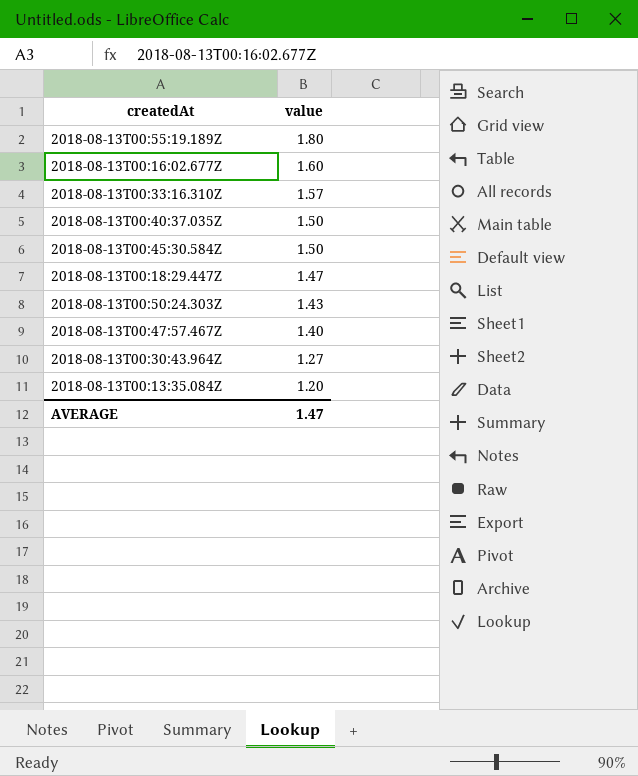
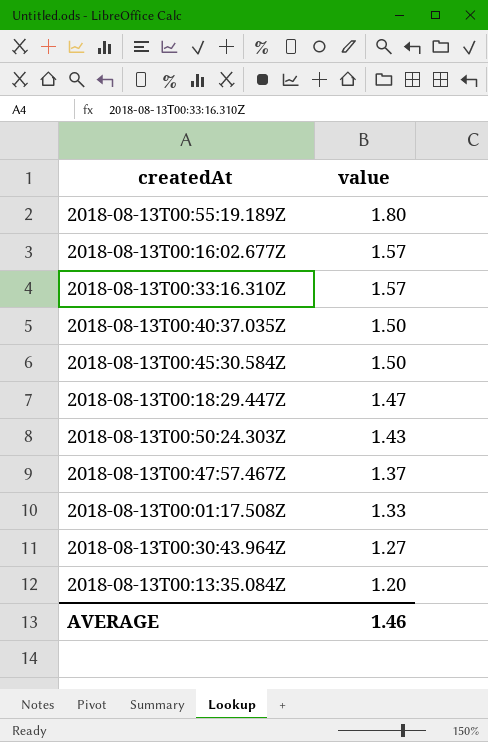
2018-08-13T00:16:02.677Z | value: 1.60 -> 1.57
2018-08-13T00:47:57.467Z | value: 1.40 -> 1.37
row 2018-08-13T00:01:17.508Z: none -> 1.33
AVERAGE | value: 1.47 -> 1.46

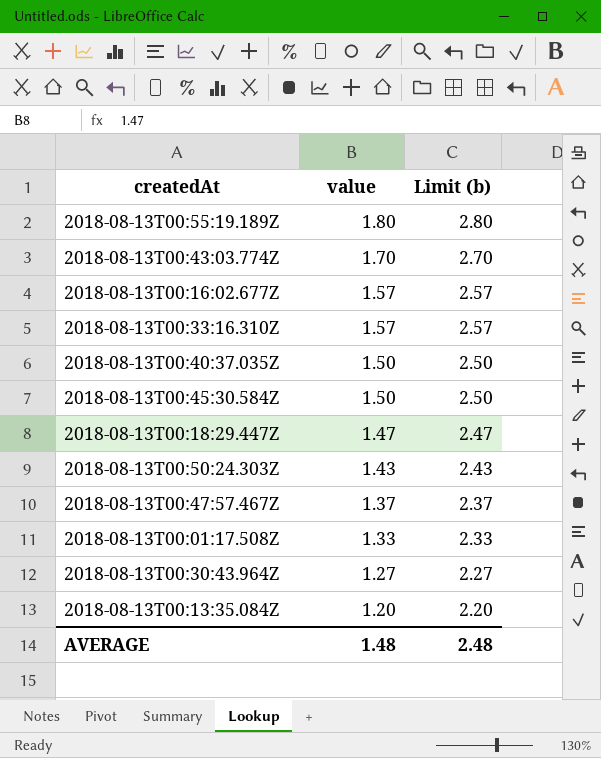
column Limit (b) | formula: none -> [value] + 1
row 2018-08-13T00:43:03.774Z: none -> 1.70 | 2.70
AVERAGE | value: 1.46 -> 1.48

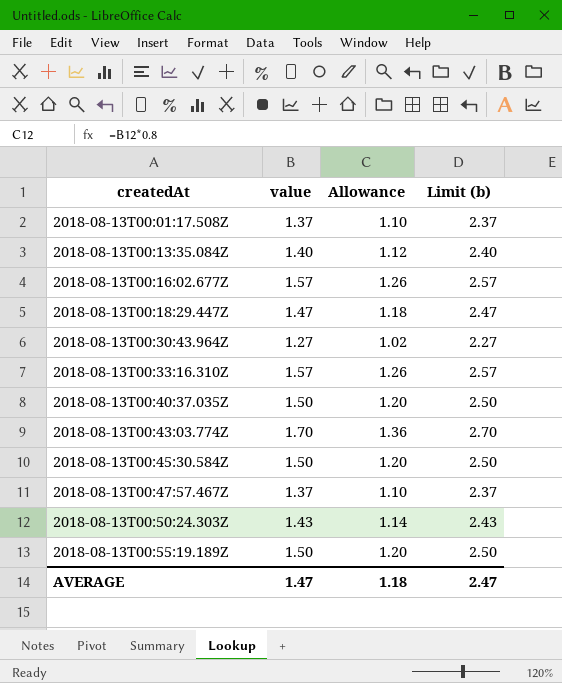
row order: value descending -> createdAt ascending
column Allowance | formula: none -> [value] * 0.8
2018-08-13T00:01:17.508Z | value: 1.33 -> 1.37
2018-08-13T00:01:17.508Z | Limit (b): 2.33 -> 2.37
2018-08-13T00:13:35.084Z | value: 1.20 -> 1.40
2018-08-13T00:13:35.084Z | Limit (b): 2.20 -> 2.40
2018-08-13T00:55:19.189Z | value: 1.80 -> 1.50
2018-08-13T00:55:19.189Z | Limit (b): 2.80 -> 2.50
AVERAGE | value: 1.48 -> 1.47
AVERAGE | Limit (b): 2.48 -> 2.47

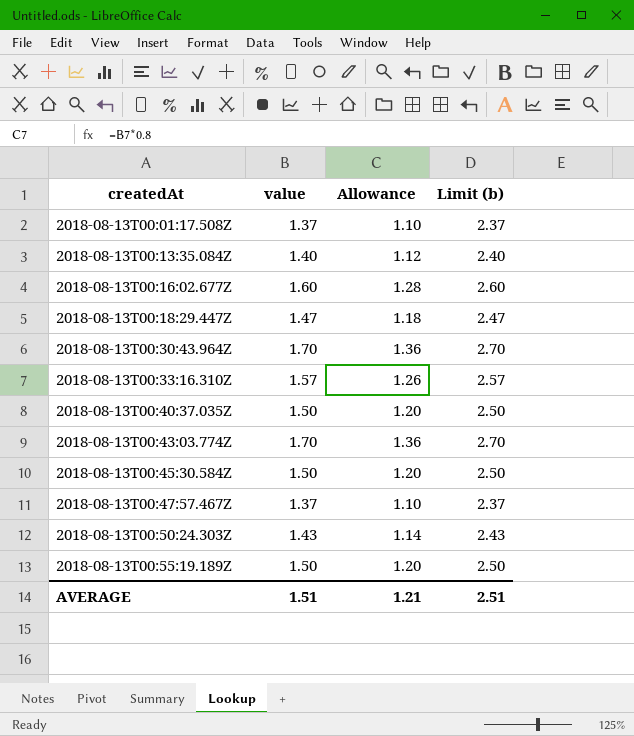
2018-08-13T00:16:02.677Z | value: 1.57 -> 1.60
2018-08-13T00:16:02.677Z | Allowance: 1.26 -> 1.28
2018-08-13T00:16:02.677Z | Limit (b): 2.57 -> 2.60
2018-08-13T00:30:43.964Z | value: 1.27 -> 1.70
2018-08-13T00:30:43.964Z | Allowance: 1.02 -> 1.36
2018-08-13T00:30:43.964Z | Limit (b): 2.27 -> 2.70
AVERAGE | value: 1.47 -> 1.51
AVERAGE | Allowance: 1.18 -> 1.21
AVERAGE | Limit (b): 2.47 -> 2.51

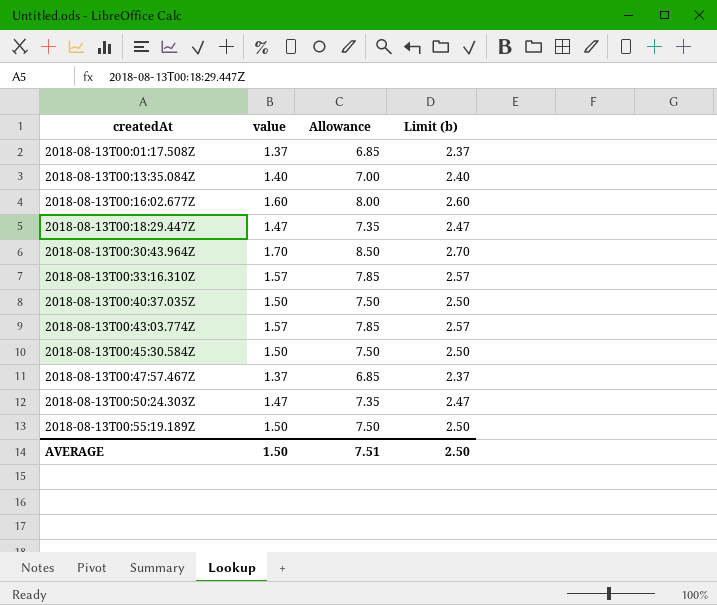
column Allowance | formula: [value] * 0.8 -> [value] * 5
2018-08-13T00:43:03.774Z | value: 1.70 -> 1.57
2018-08-13T00:43:03.774Z | Limit (b): 2.70 -> 2.57
2018-08-13T00:50:24.303Z | value: 1.43 -> 1.47
2018-08-13T00:50:24.303Z | Limit (b): 2.43 -> 2.47
AVERAGE | value: 1.51 -> 1.50
AVERAGE | Allowance: 1.21 -> 7.51
AVERAGE | Limit (b): 2.51 -> 2.50

